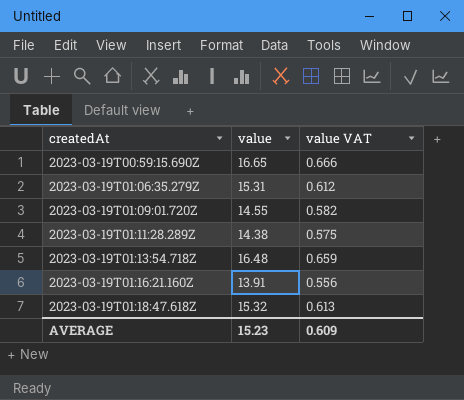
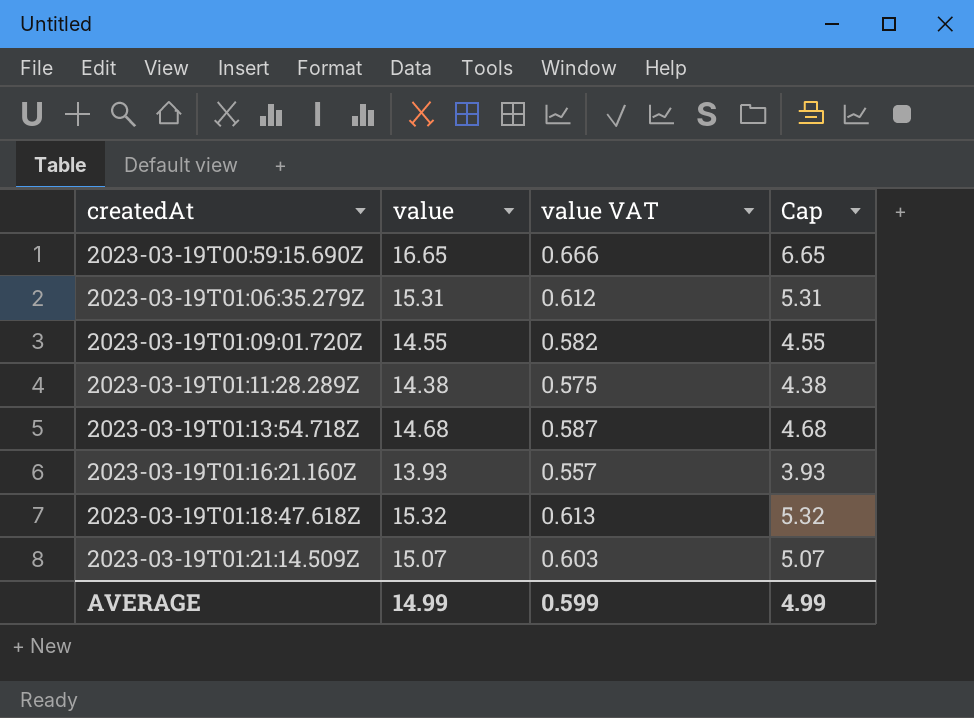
column Cap | formula: none -> [value] - 10
2023-03-19T01:13:54.718Z | value: 16.48 -> 14.68
2023-03-19T01:13:54.718Z | value VAT: 0.659 -> 0.587
2023-03-19T01:16:21.160Z | value: 13.91 -> 13.93
2023-03-19T01:16:21.160Z | value VAT: 0.556 -> 0.557
row 2023-03-19T01:21:14.509Z: none -> 15.07 | 0.603 | 5.07
AVERAGE | value: 15.23 -> 14.99
AVERAGE | value VAT: 0.609 -> 0.599

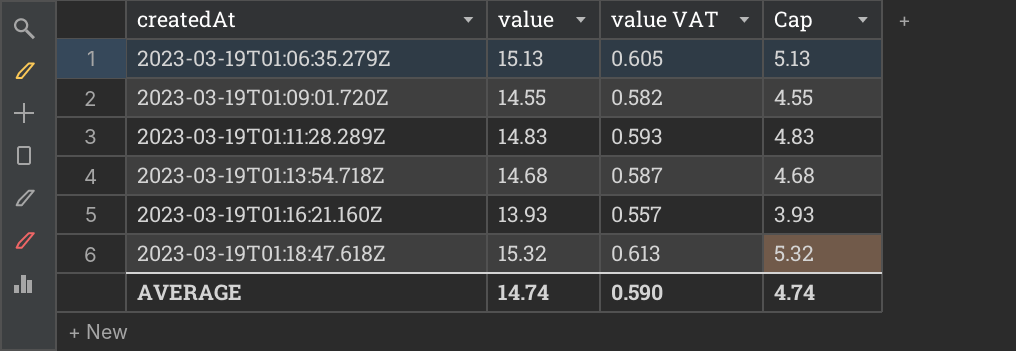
row 2023-03-19T00:59:15.690Z: 16.65 | 0.666 | 6.65 -> none
row 2023-03-19T01:21:14.509Z: 15.07 | 0.603 | 5.07 -> none
2023-03-19T01:06:35.279Z | value: 15.31 -> 15.13
2023-03-19T01:06:35.279Z | value VAT: 0.612 -> 0.605
2023-03-19T01:06:35.279Z | Cap: 5.31 -> 5.13
2023-03-19T01:11:28.289Z | value: 14.38 -> 14.83
2023-03-19T01:11:28.289Z | value VAT: 0.575 -> 0.593
2023-03-19T01:11:28.289Z | Cap: 4.38 -> 4.83
AVERAGE | value: 14.99 -> 14.74
AVERAGE | value VAT: 0.599 -> 0.590
AVERAGE | Cap: 4.99 -> 4.74

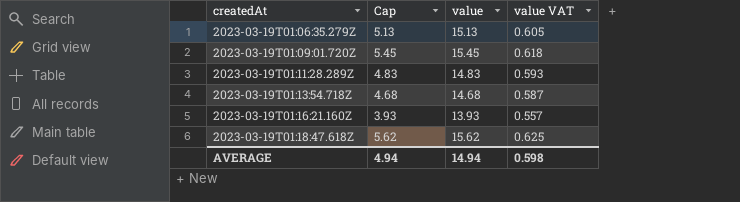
column Cap | position: 4 -> 2
2023-03-19T01:09:01.720Z | Cap: 4.55 -> 5.45
2023-03-19T01:09:01.720Z | value: 14.55 -> 15.45
2023-03-19T01:09:01.720Z | value VAT: 0.582 -> 0.618
2023-03-19T01:18:47.618Z | Cap: 5.32 -> 5.62
2023-03-19T01:18:47.618Z | value: 15.32 -> 15.62
2023-03-19T01:18:47.618Z | value VAT: 0.613 -> 0.625
AVERAGE | Cap: 4.74 -> 4.94
AVERAGE | value: 14.74 -> 14.94
AVERAGE | value VAT: 0.590 -> 0.598

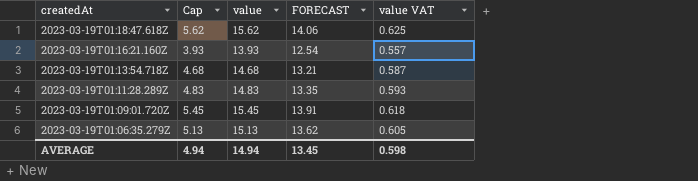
row order: createdAt ascending -> createdAt descending
column FORECAST | formula: none -> [value] * 0.9

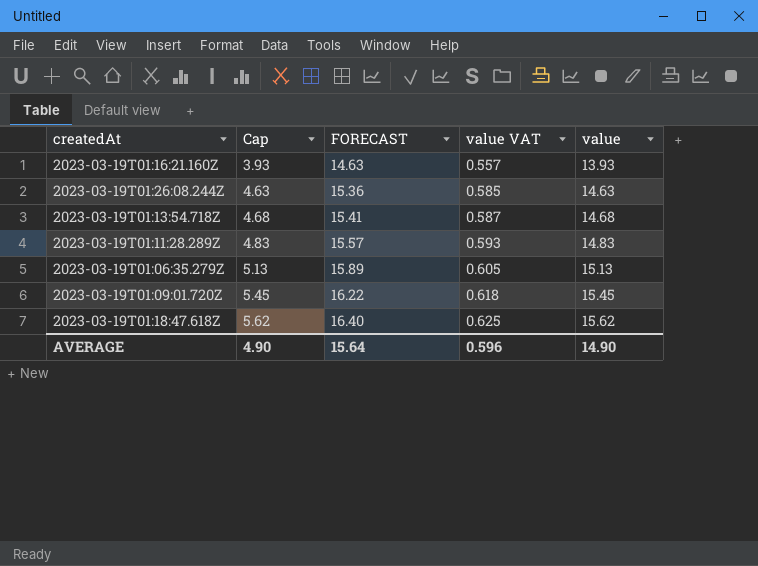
row order: createdAt descending -> Cap ascending
column FORECAST | formula: [value] * 0.9 -> [value] * 1.05
column value | position: 3 -> 5
row 2023-03-19T01:26:08.244Z: none -> 4.63 | 15.36 | 0.585 | 14.63
AVERAGE | Cap: 4.94 -> 4.90
AVERAGE | FORECAST: 13.45 -> 15.64
AVERAGE | value VAT: 0.598 -> 0.596
AVERAGE | value: 14.94 -> 14.90

